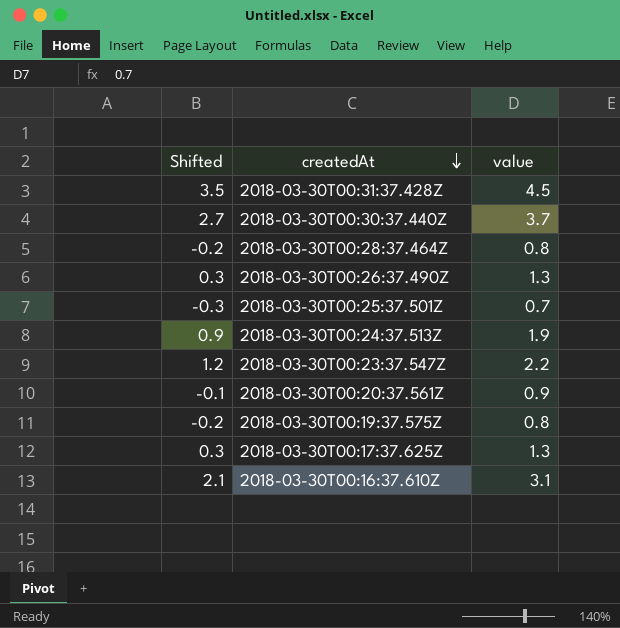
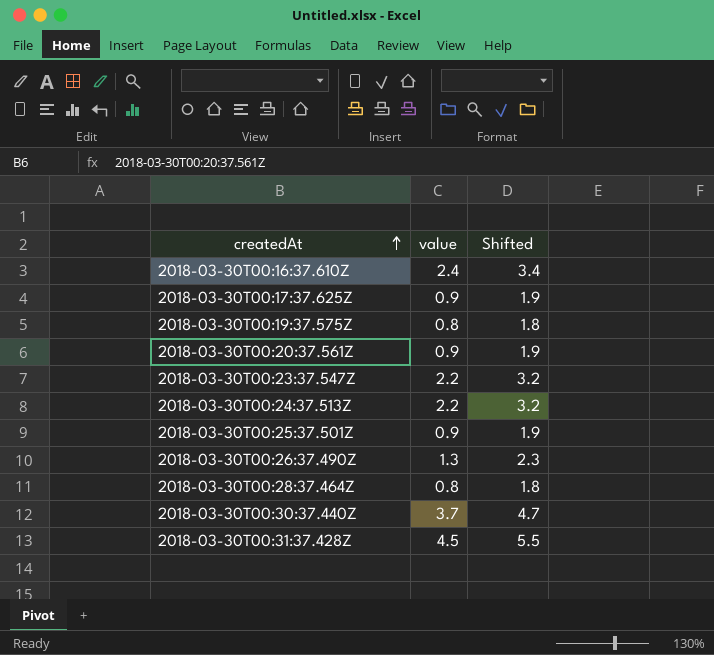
row order: createdAt descending -> createdAt ascending
column Shifted | formula: [value] - 1 -> [value] + 1
column Shifted | position: 1 -> 3
2018-03-30T00:16:37.610Z | value: 3.1 -> 2.4
2018-03-30T00:17:37.625Z | value: 1.3 -> 0.9
2018-03-30T00:24:37.513Z | value: 1.9 -> 2.2
2018-03-30T00:25:37.501Z | value: 0.7 -> 0.9

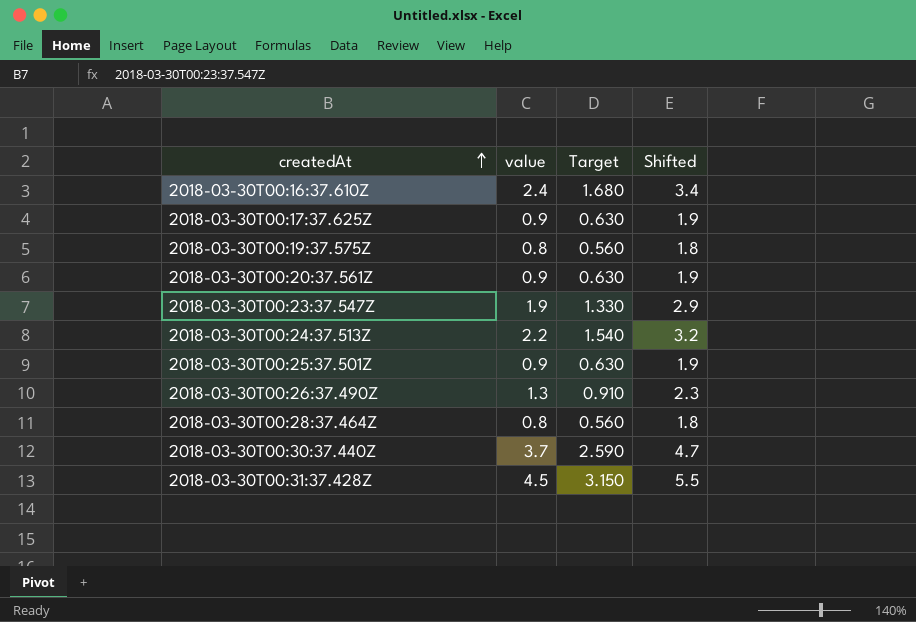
column Target | formula: none -> [value] * 0.7
2018-03-30T00:23:37.547Z | value: 2.2 -> 1.9
2018-03-30T00:23:37.547Z | Shifted: 3.2 -> 2.9

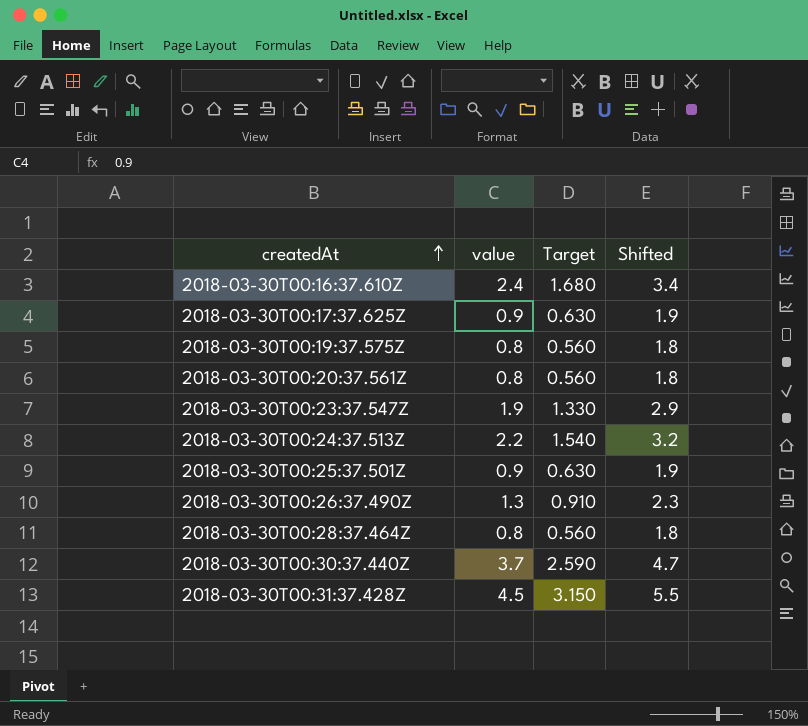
2018-03-30T00:20:37.561Z | value: 0.9 -> 0.8
2018-03-30T00:20:37.561Z | Target: 0.630 -> 0.560
2018-03-30T00:20:37.561Z | Shifted: 1.9 -> 1.8

